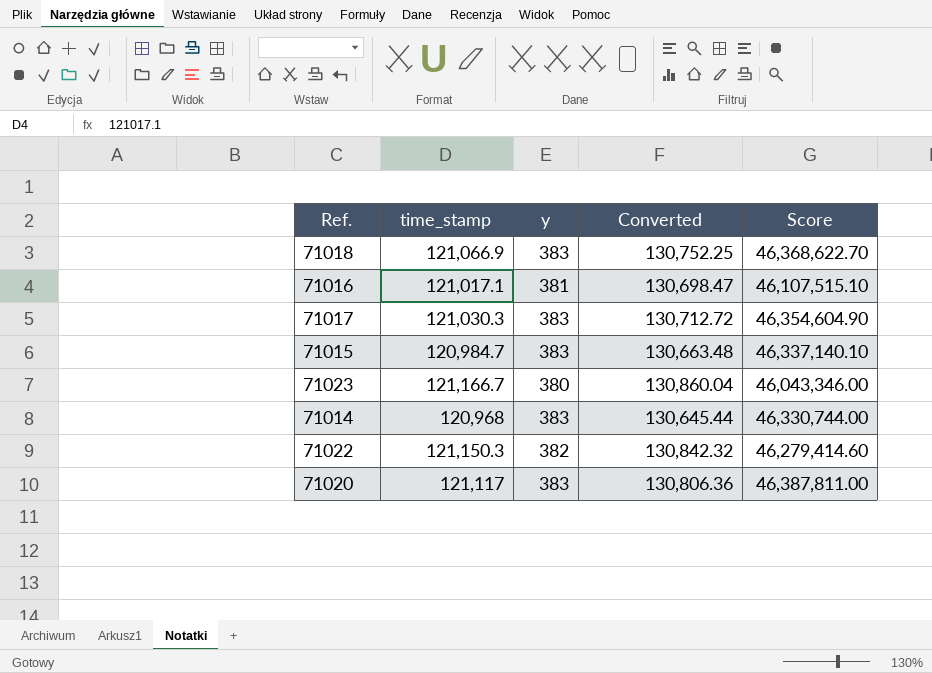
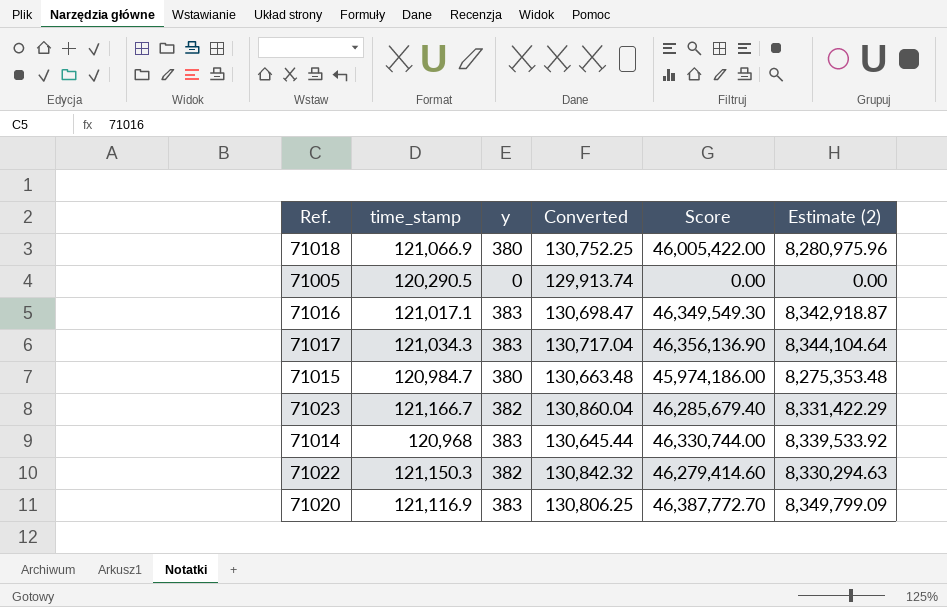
column Estimate (2) | formula: none -> [Score] * 0.18
71018 | y: 383 -> 380
71018 | Score: 46,368,622.70 -> 46,005,422.00
row 71005: none -> 120,290.5 | 0 | 129,913.74 | 0.00 | 0.00
71016 | y: 381 -> 383
71016 | Score: 46,107,515.10 -> 46,349,549.30
71017 | time_stamp: 121,030.3 -> 121,034.3
71017 | Converted: 130,712.72 -> 130,717.04
71017 | Score: 46,354,604.90 -> 46,356,136.90
71015 | y: 383 -> 380
71015 | Score: 46,337,140.10 -> 45,974,186.00
71023 | y: 380 -> 382
71023 | Score: 46,043,346.00 -> 46,285,679.40
71020 | time_stamp: 121,117 -> 121,116.9
71020 | Converted: 130,806.36 -> 130,806.25
71020 | Score: 46,387,811.00 -> 46,387,772.70

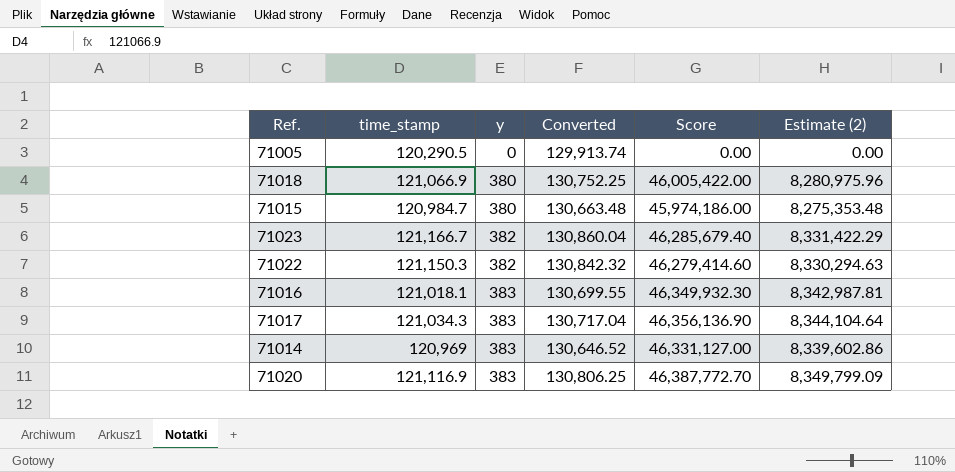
row order: none -> y ascending
71016 | time_stamp: 121,017.1 -> 121,018.1
71016 | Converted: 130,698.47 -> 130,699.55
71016 | Score: 46,349,549.30 -> 46,349,932.30
71016 | Estimate (2): 8,342,918.87 -> 8,342,987.81
71014 | time_stamp: 120,968 -> 120,969
71014 | Converted: 130,645.44 -> 130,646.52
71014 | Score: 46,330,744.00 -> 46,331,127.00
71014 | Estimate (2): 8,339,533.92 -> 8,339,602.86

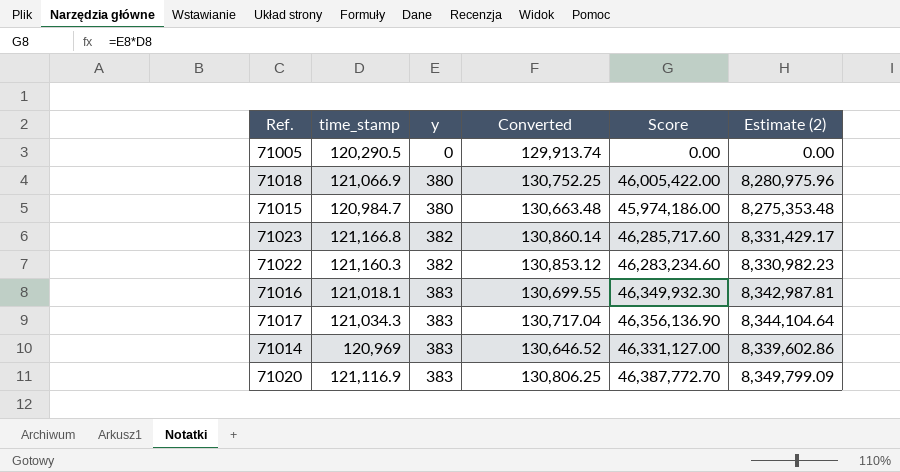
71023 | time_stamp: 121,166.7 -> 121,166.8
71023 | Converted: 130,860.04 -> 130,860.14
71023 | Score: 46,285,679.40 -> 46,285,717.60
71023 | Estimate (2): 8,331,422.29 -> 8,331,429.17
71022 | time_stamp: 121,150.3 -> 121,160.3
71022 | Converted: 130,842.32 -> 130,853.12
71022 | Score: 46,279,414.60 -> 46,283,234.60
71022 | Estimate (2): 8,330,294.63 -> 8,330,982.23

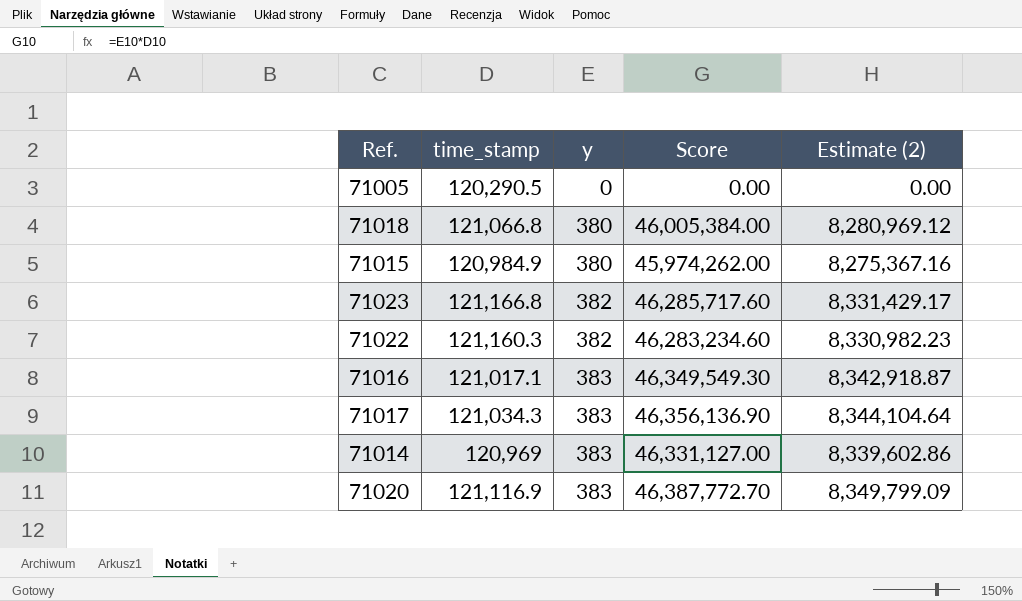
column Converted | formula: [time_stamp] * 1.08 -> none
71018 | time_stamp: 121,066.9 -> 121,066.8
71018 | Score: 46,005,422.00 -> 46,005,384.00
71018 | Estimate (2): 8,280,975.96 -> 8,280,969.12
71015 | time_stamp: 120,984.7 -> 120,984.9
71015 | Score: 45,974,186.00 -> 45,974,262.00
71015 | Estimate (2): 8,275,353.48 -> 8,275,367.16
71016 | time_stamp: 121,018.1 -> 121,017.1
71016 | Score: 46,349,932.30 -> 46,349,549.30
71016 | Estimate (2): 8,342,987.81 -> 8,342,918.87

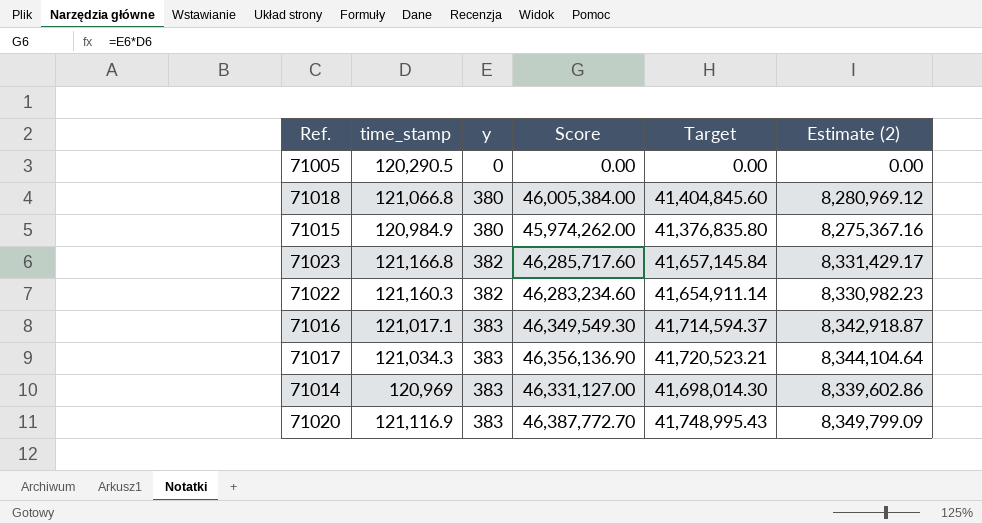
column Target | formula: none -> [Score] * 0.9

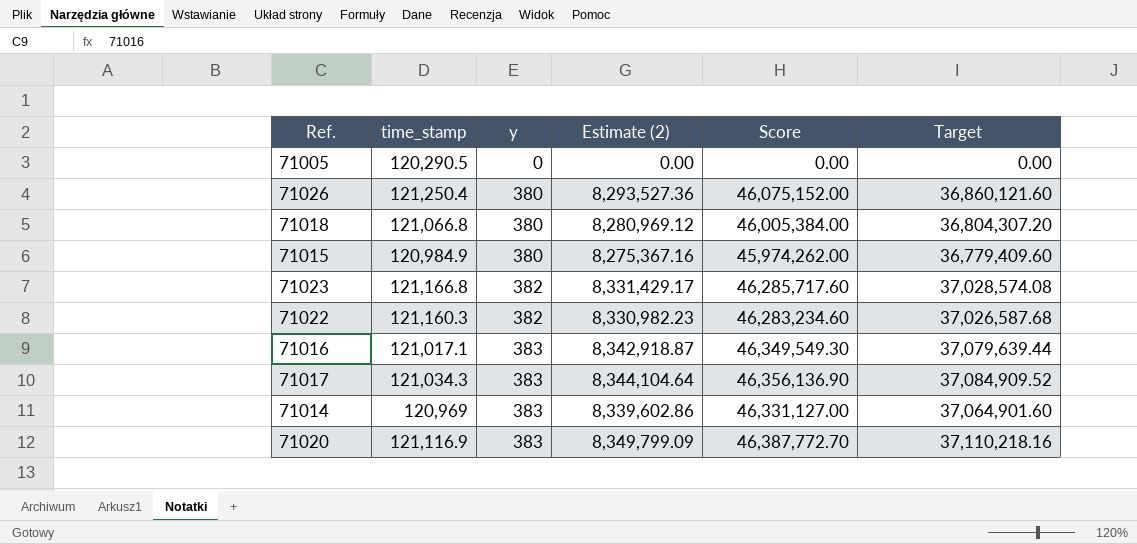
column Estimate (2) | position: 6 -> 4
column Target | formula: [Score] * 0.9 -> [Score] * 0.8
row 71026: none -> 121,250.4 | 380 | 8,293,527.36 | 46,075,152.00 | 36,860,121.60

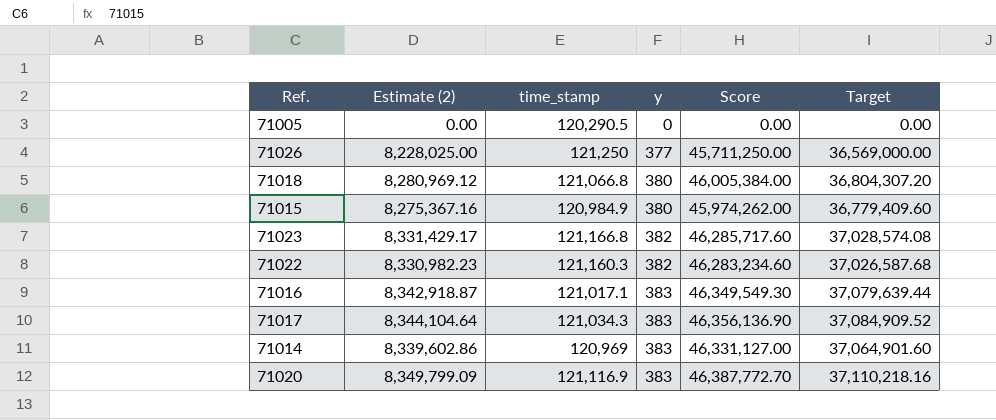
column Estimate (2) | position: 4 -> 2
71026 | Estimate (2): 8,293,527.36 -> 8,228,025.00
71026 | time_stamp: 121,250.4 -> 121,250
71026 | y: 380 -> 377
71026 | Score: 46,075,152.00 -> 45,711,250.00
71026 | Target: 36,860,121.60 -> 36,569,000.00

